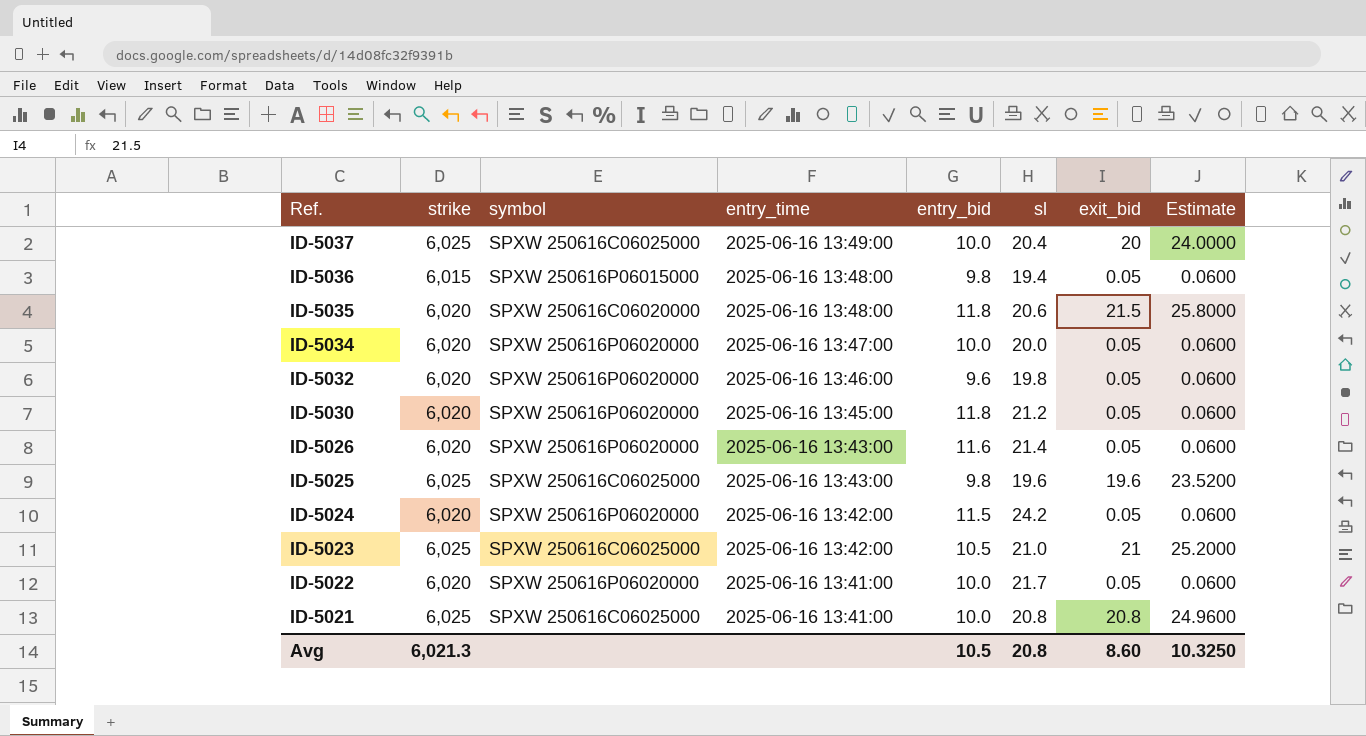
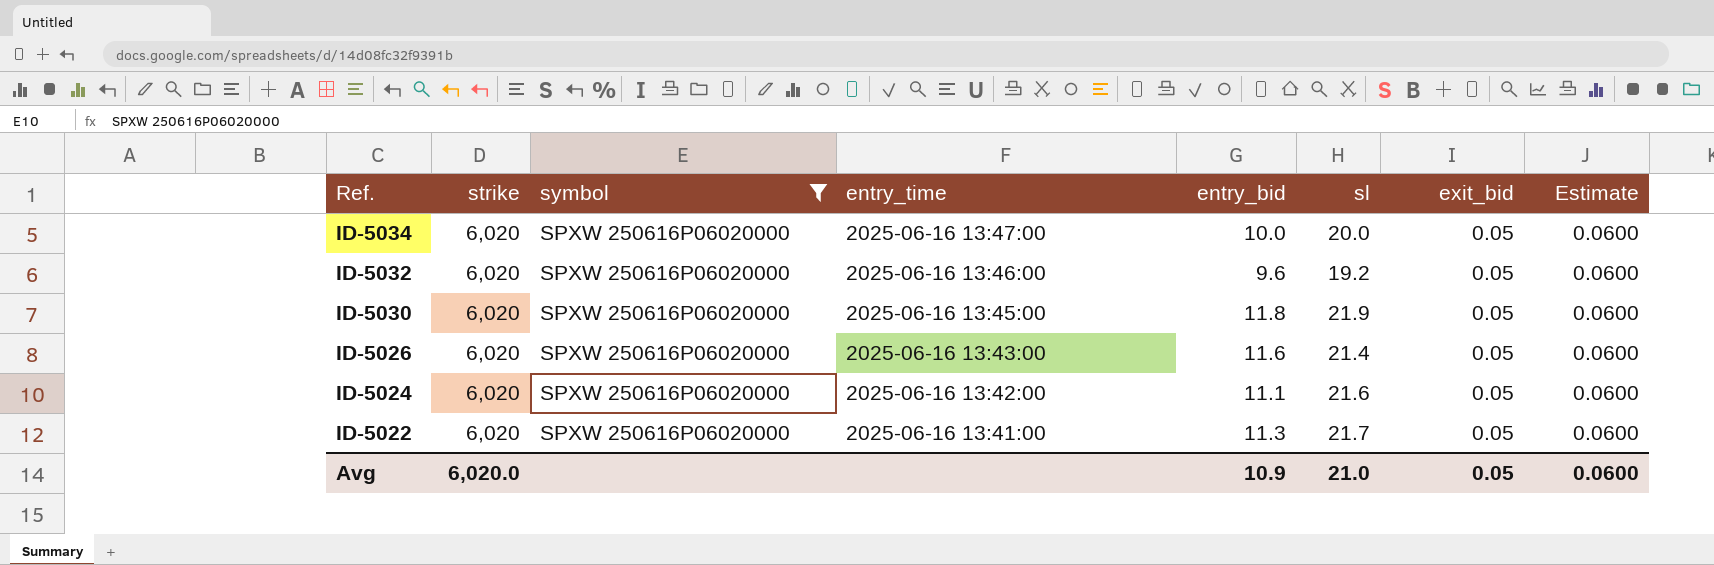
filter: none -> symbol = SPXW 250616P06020000
ID-5032 | sl: 19.8 -> 19.2
ID-5030 | sl: 21.2 -> 21.9
ID-5024 | entry_bid: 11.5 -> 11.1
ID-5024 | sl: 24.2 -> 21.6
ID-5022 | entry_bid: 10.0 -> 11.3
Avg | strike: 6,021.3 -> 6,020.0
Avg | entry_bid: 10.5 -> 10.9
Avg | sl: 20.8 -> 21.0
Avg | exit_bid: 8.60 -> 0.05
Avg | Estimate: 10.3250 -> 0.0600

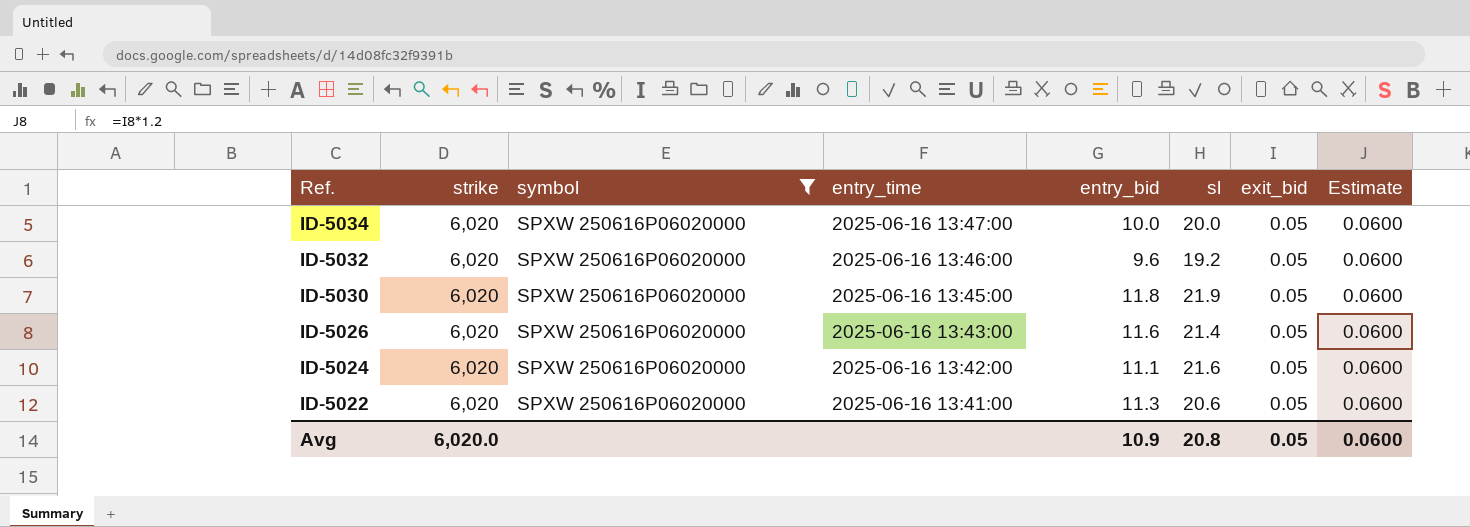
ID-5022 | sl: 21.7 -> 20.6
Avg | sl: 21.0 -> 20.8

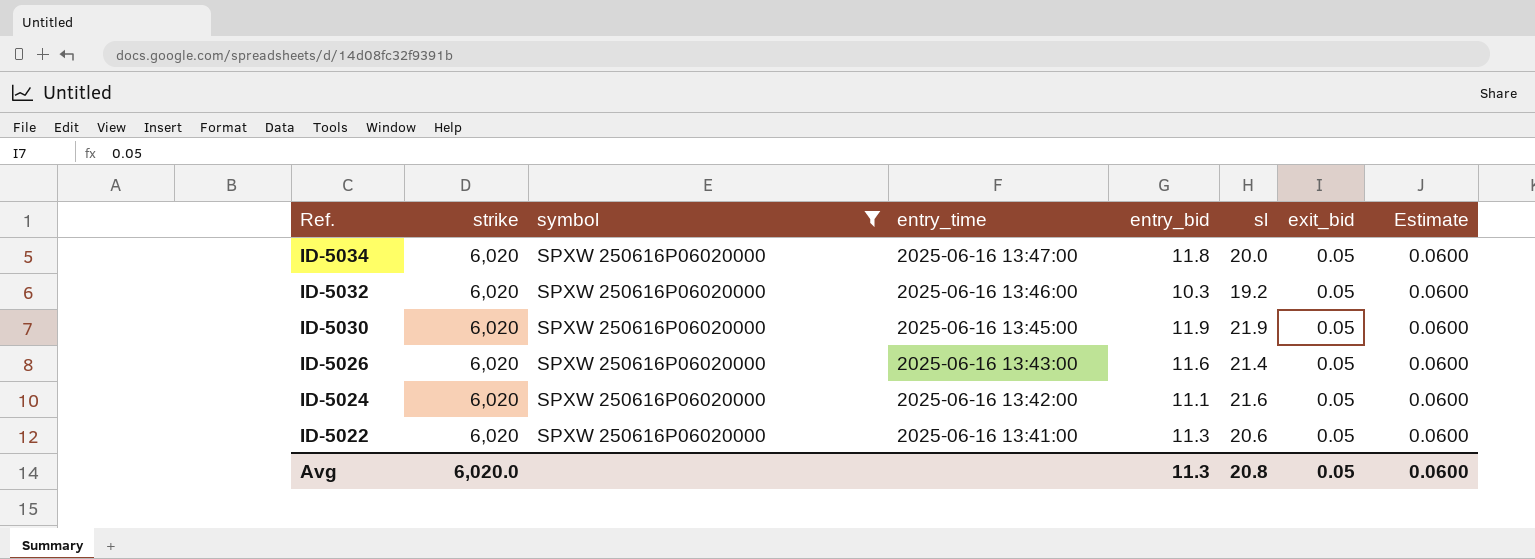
ID-5034 | entry_bid: 10.0 -> 11.8
ID-5032 | entry_bid: 9.6 -> 10.3
ID-5030 | entry_bid: 11.8 -> 11.9
Avg | entry_bid: 10.9 -> 11.3

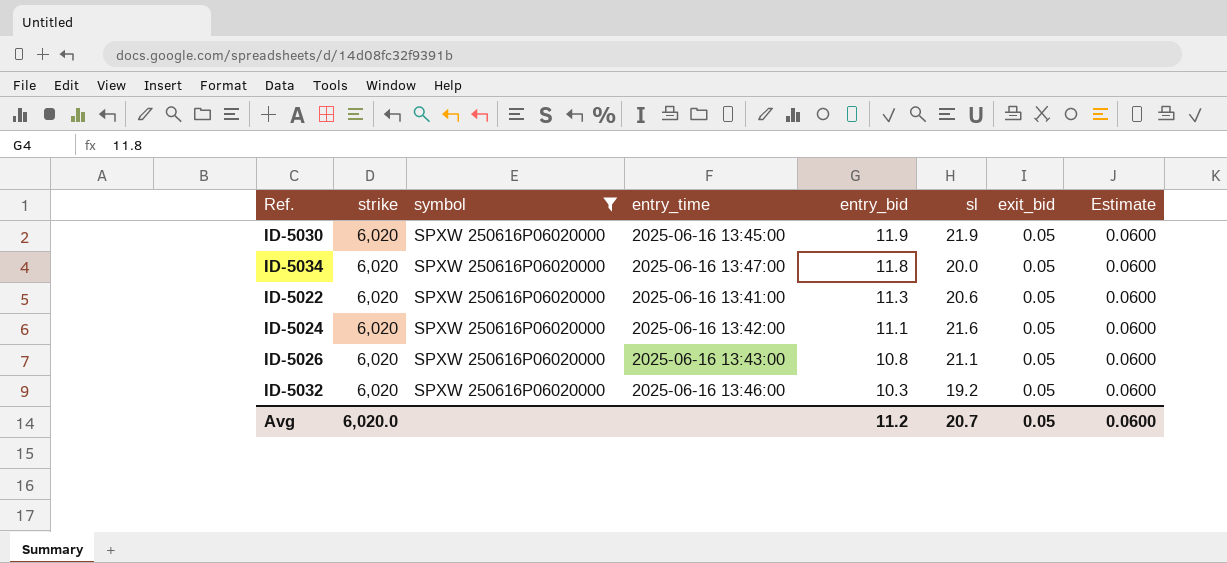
row order: Ref. descending -> entry_bid descending
ID-5026 | entry_bid: 11.6 -> 10.8
ID-5026 | sl: 21.4 -> 21.1
Avg | entry_bid: 11.3 -> 11.2
Avg | sl: 20.8 -> 20.7

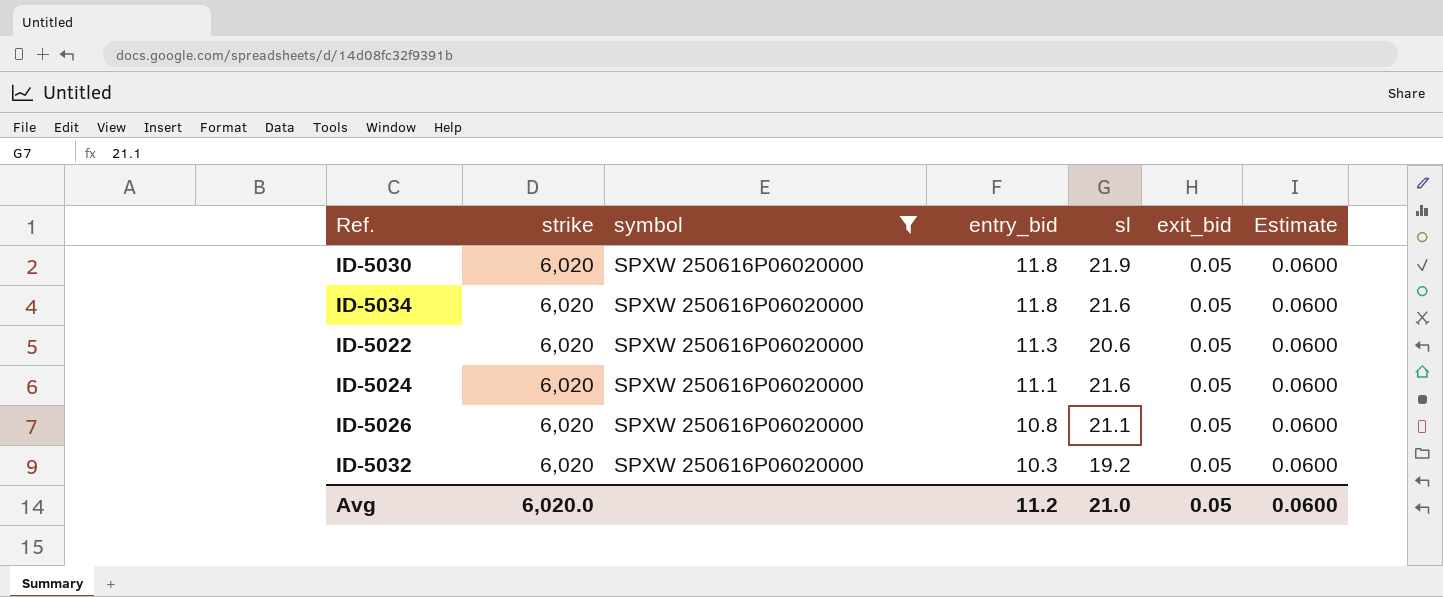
column entry_time | position: 4 -> none
ID-5030 | entry_bid: 11.9 -> 11.8
ID-5034 | sl: 20.0 -> 21.6
Avg | sl: 20.7 -> 21.0

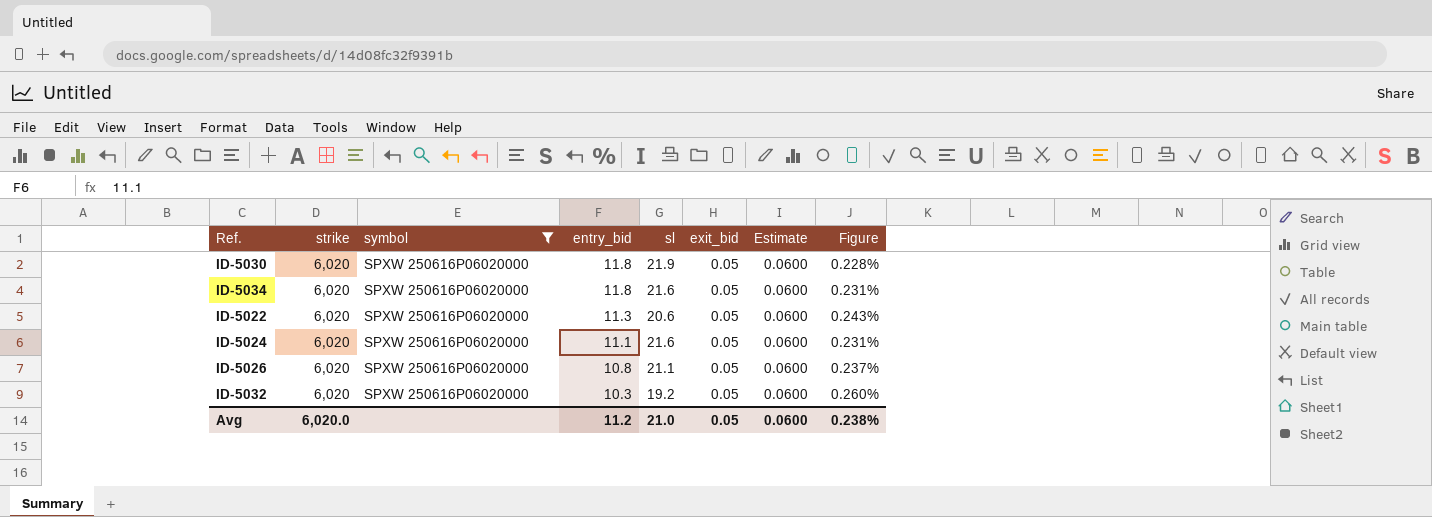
column Figure | formula: none -> [exit_bid] / [sl]

